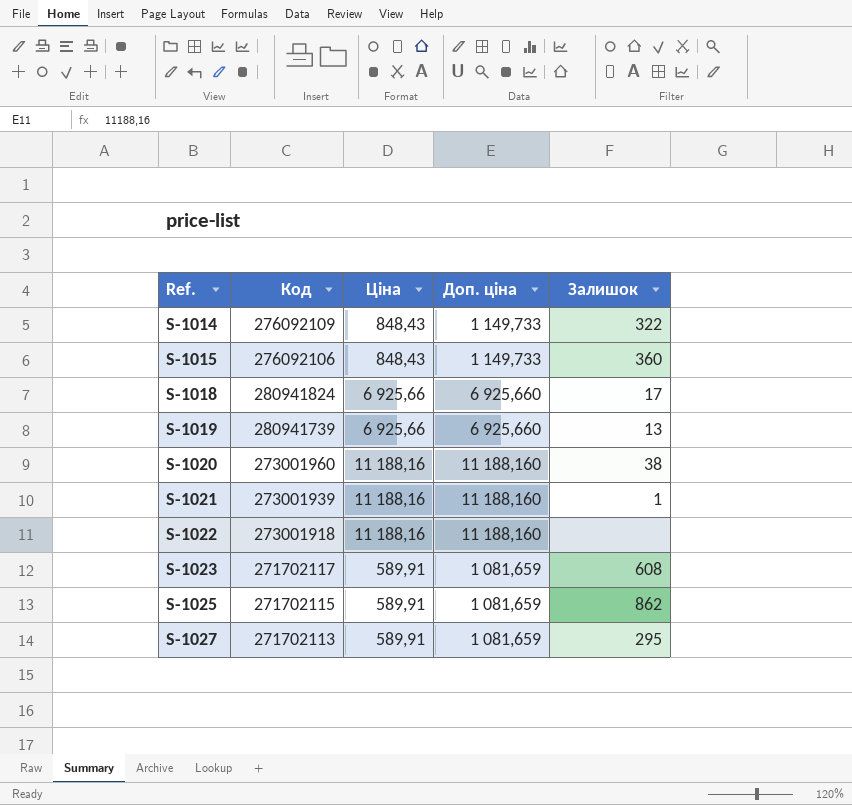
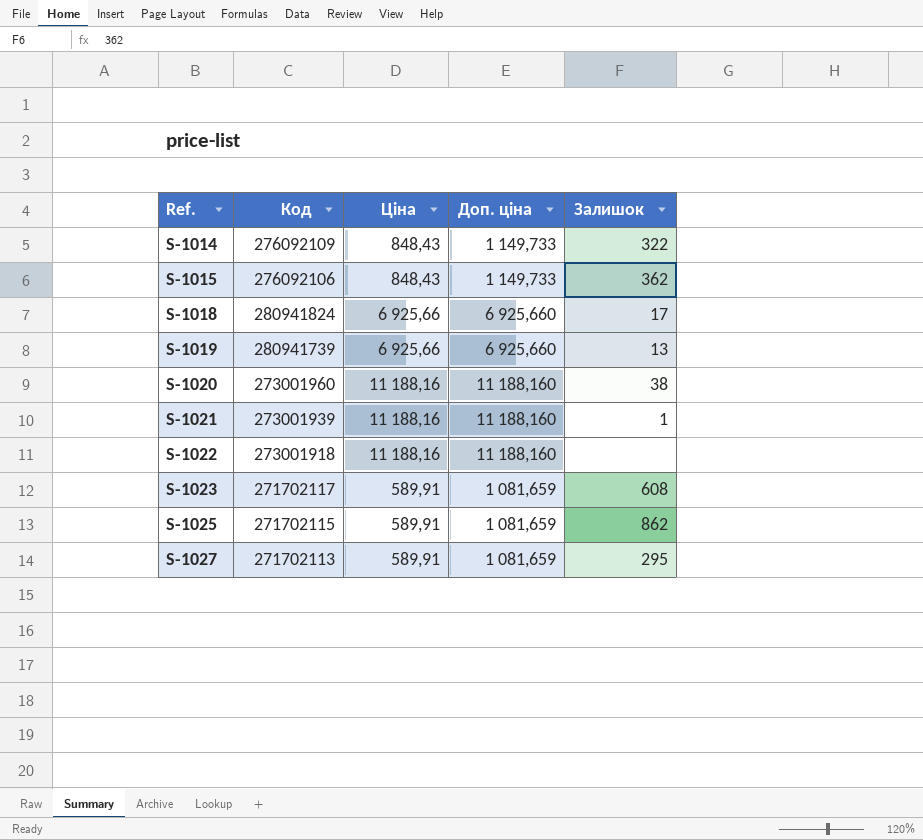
S-1015 | Залишок: 360 -> 362

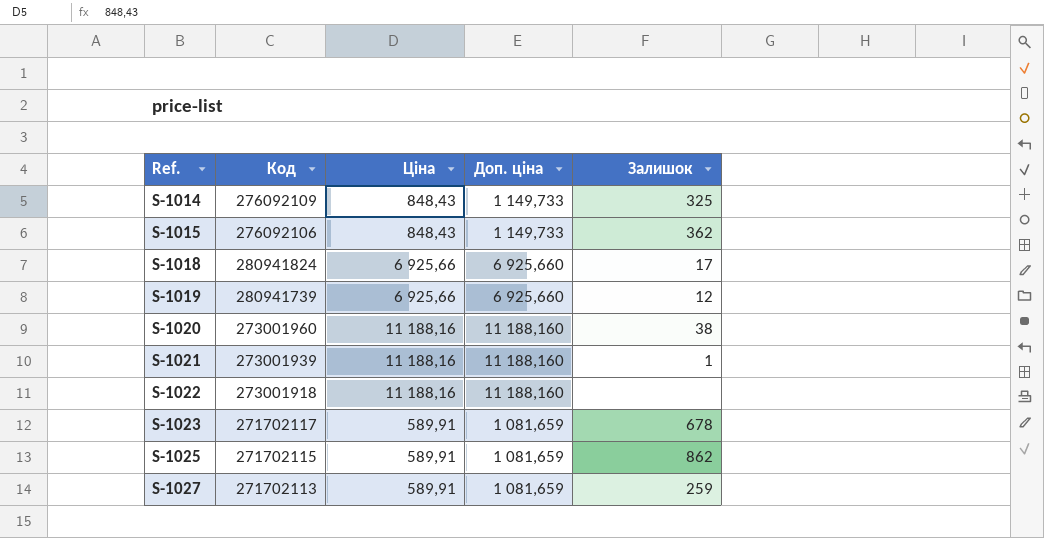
S-1014 | Залишок: 322 -> 325
S-1019 | Залишок: 13 -> 12
S-1023 | Залишок: 608 -> 678
S-1027 | Залишок: 295 -> 259

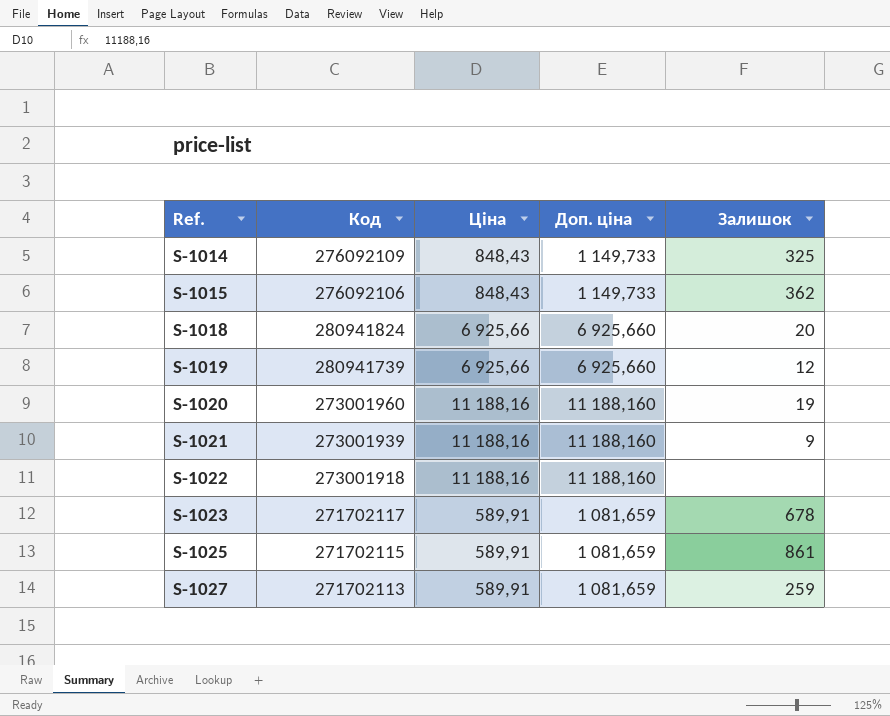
S-1018 | Залишок: 17 -> 20
S-1020 | Залишок: 38 -> 19
S-1021 | Залишок: 1 -> 9
S-1025 | Залишок: 862 -> 861

